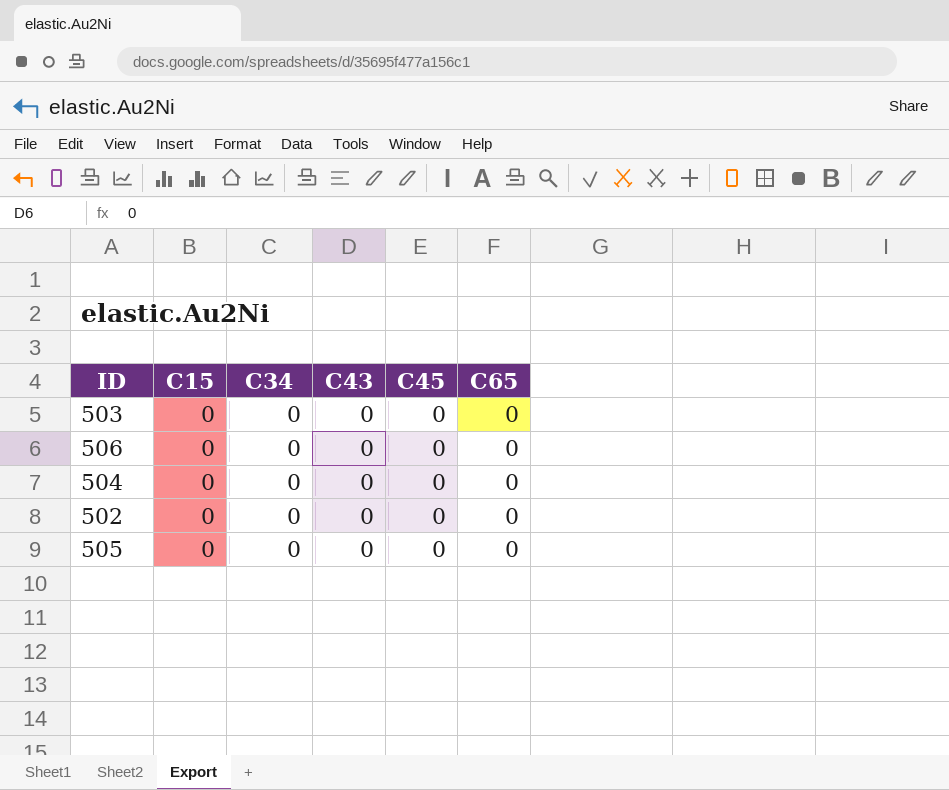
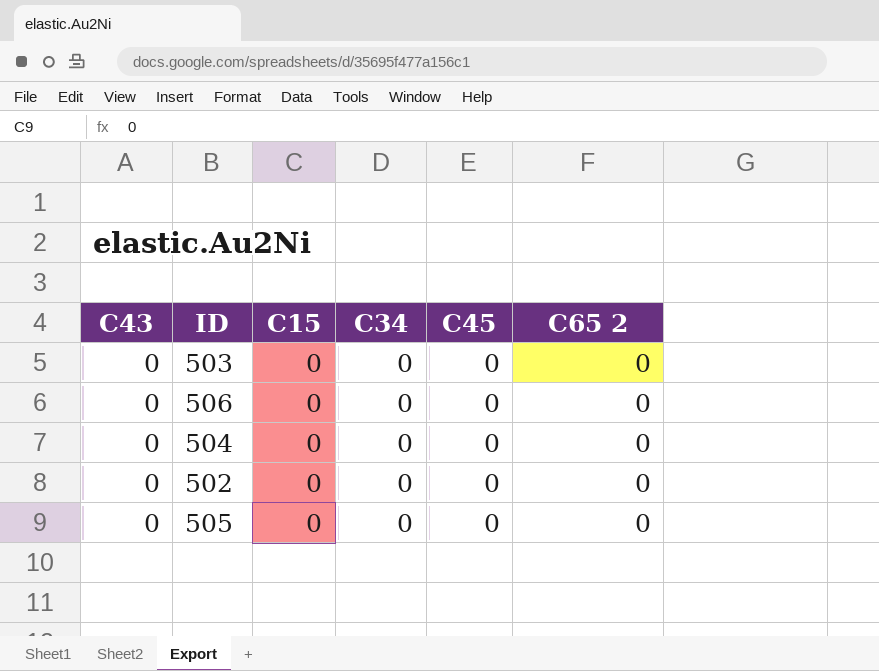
column C43 | position: 4 -> 1
column name: C65 -> C65 2

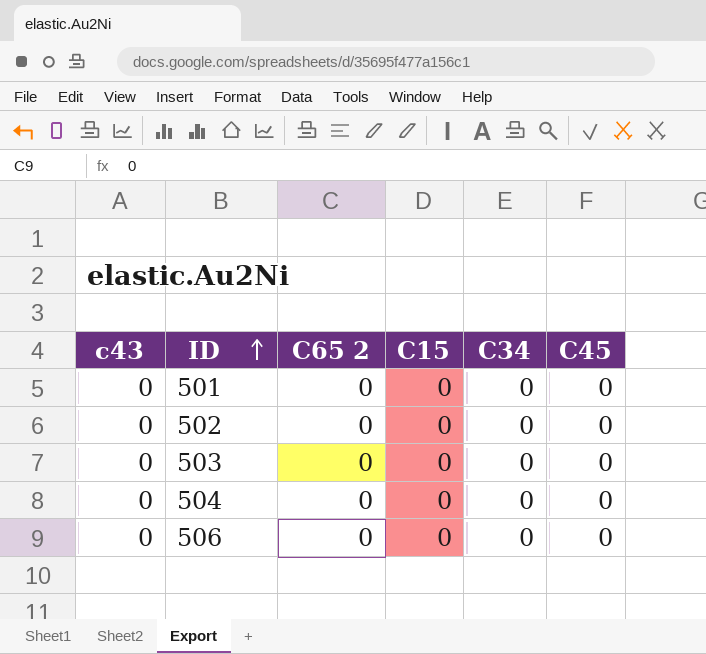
row order: none -> ID ascending
column name: C43 -> c43
column C65 2 | position: 6 -> 3
row 505: 0 | 0 | 0 | 0 | 0 -> none
row 501: none -> 0 | 0 | 0 | 0 | 0

